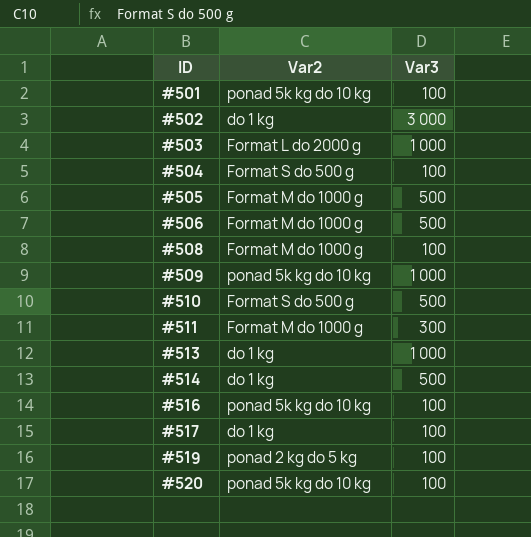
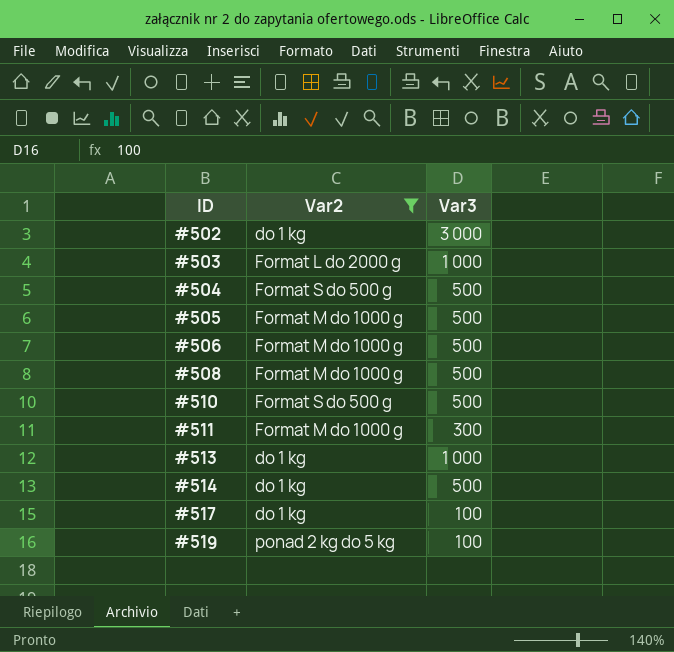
filter: none -> Var2 != ponad 5k kg do 10 kg
#504 | Var3: 100 -> 500
#508 | Var3: 100 -> 500

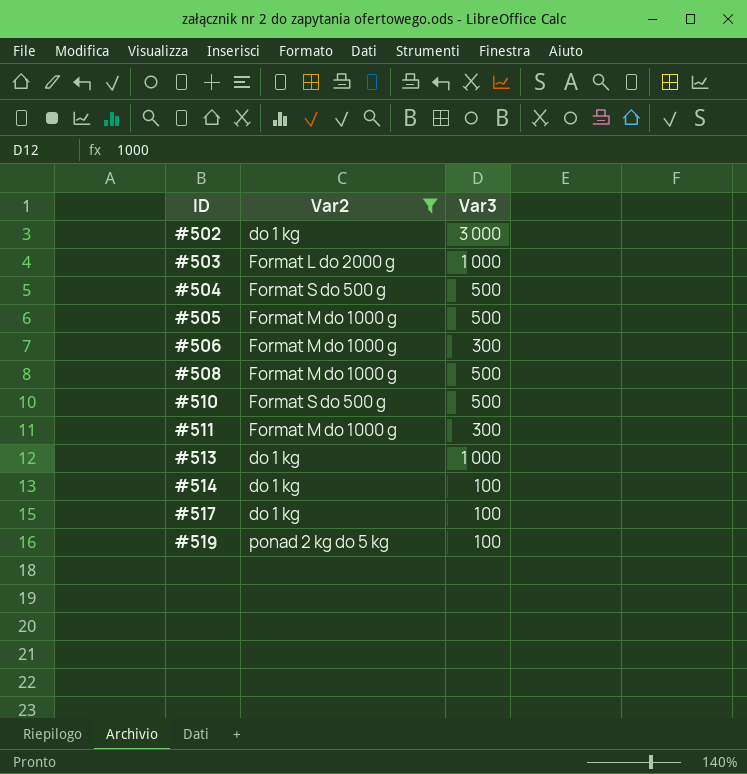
#506 | Var3: 500 -> 300
#514 | Var3: 500 -> 100

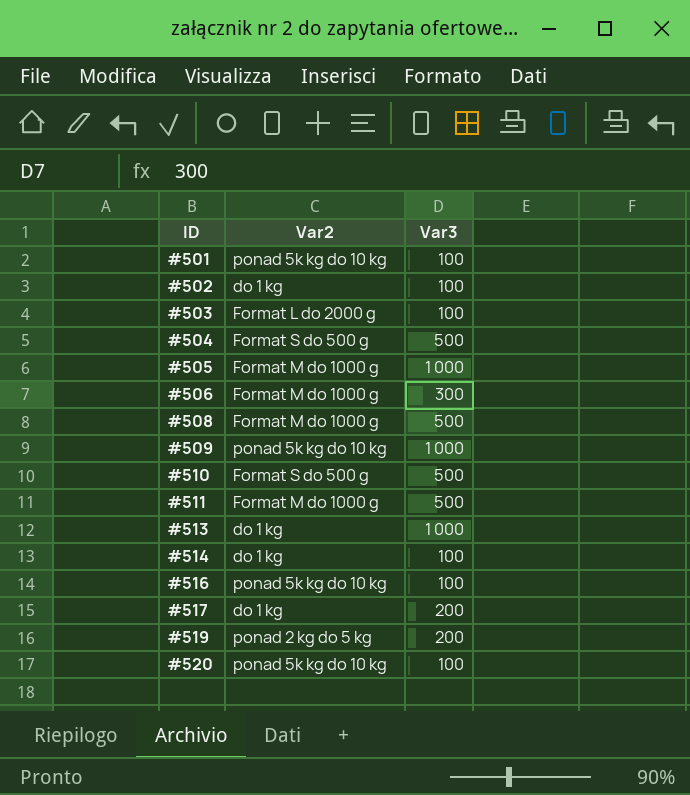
filter: Var2 != ponad 5k kg do 10 kg -> none
#502 | Var3: 3 000 -> 100
#503 | Var3: 1 000 -> 100
#505 | Var3: 500 -> 1 000
#511 | Var3: 300 -> 500
#517 | Var3: 100 -> 200
#519 | Var3: 100 -> 200

